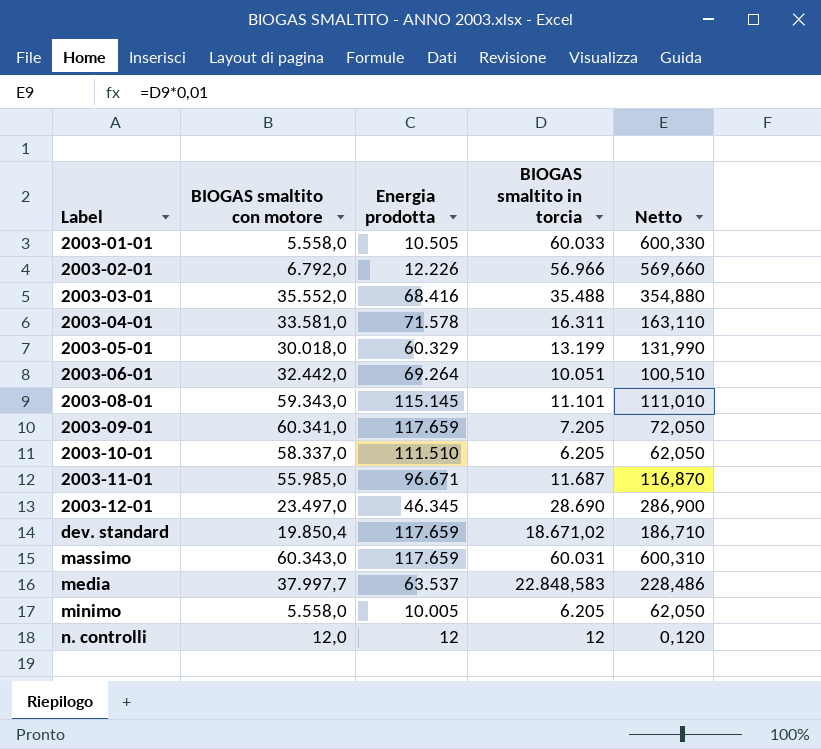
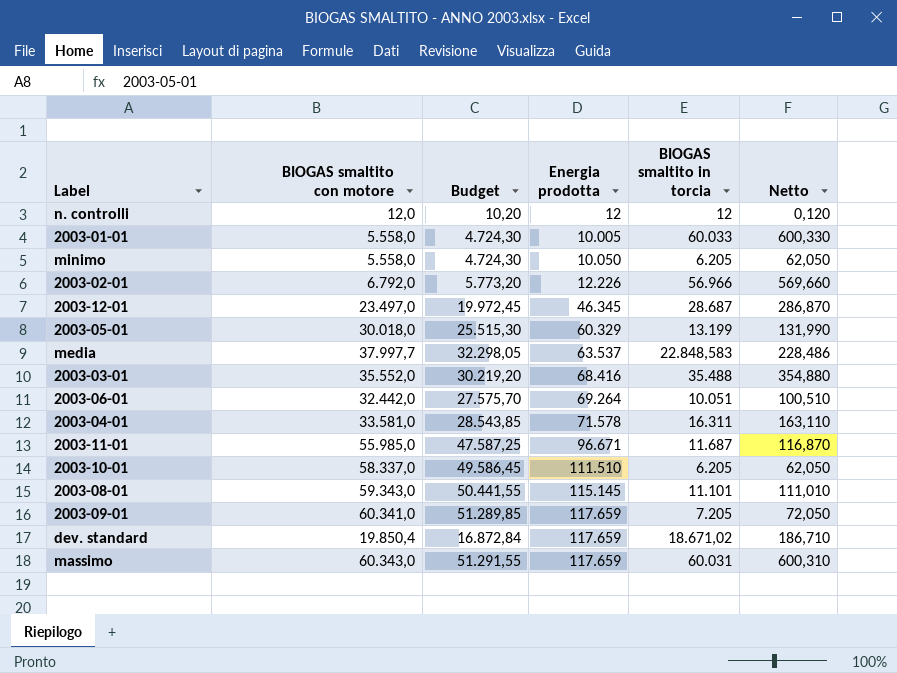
row order: Label ascending -> Energia prodotta ascending
column Budget | formula: none -> [BIOGAS smaltito con motore] * 0,85
2003-01-01 | Energia prodotta: 10.505 -> 10.005
minimo | Energia prodotta: 10.005 -> 10.050
2003-12-01 | BIOGAS smaltito in torcia: 28.690 -> 28.687
2003-12-01 | Netto: 286,900 -> 286,870

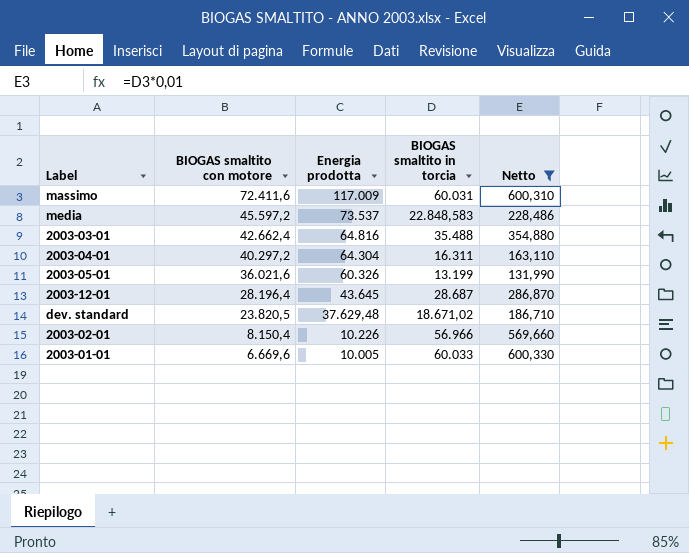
filter: none -> Netto >= 131,990
row order: Energia prodotta ascending -> BIOGAS smaltito con motore descending
column Budget | formula: [BIOGAS smaltito con motore] * 0,85 -> none
massimo | BIOGAS smaltito con motore: 60.343,0 -> 72.411,6
massimo | Energia prodotta: 117.659 -> 117.009
media | BIOGAS smaltito con motore: 37.997,7 -> 45.597,2
media | Energia prodotta: 63.537 -> 73.537
2003-03-01 | BIOGAS smaltito con motore: 35.552,0 -> 42.662,4
2003-03-01 | Energia prodotta: 68.416 -> 64.816
2003-04-01 | BIOGAS smaltito con motore: 33.581,0 -> 40.297,2
2003-04-01 | Energia prodotta: 71.578 -> 64.304
2003-05-01 | BIOGAS smaltito con motore: 30.018,0 -> 36.021,6
2003-05-01 | Energia prodotta: 60.329 -> 60.326
2003-12-01 | BIOGAS smaltito con motore: 23.497,0 -> 28.196,4
2003-12-01 | Energia prodotta: 46.345 -> 43.645
dev. standard | BIOGAS smaltito con motore: 19.850,4 -> 23.820,5
dev. standard | Energia prodotta: 117.659 -> 37.629,48
2003-02-01 | BIOGAS smaltito con motore: 6.792,0 -> 8.150,4
2003-02-01 | Energia prodotta: 12.226 -> 10.226
2003-01-01 | BIOGAS smaltito con motore: 5.558,0 -> 6.669,6

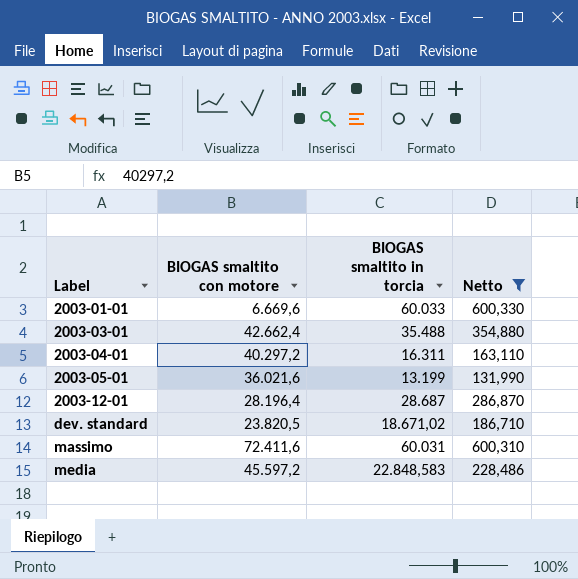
row order: BIOGAS smaltito con motore descending -> Label ascending
column Energia prodotta | position: 3 -> none
row 2003-02-01: 8.150,4 | 10.226 | 56.966 | 569,660 -> none

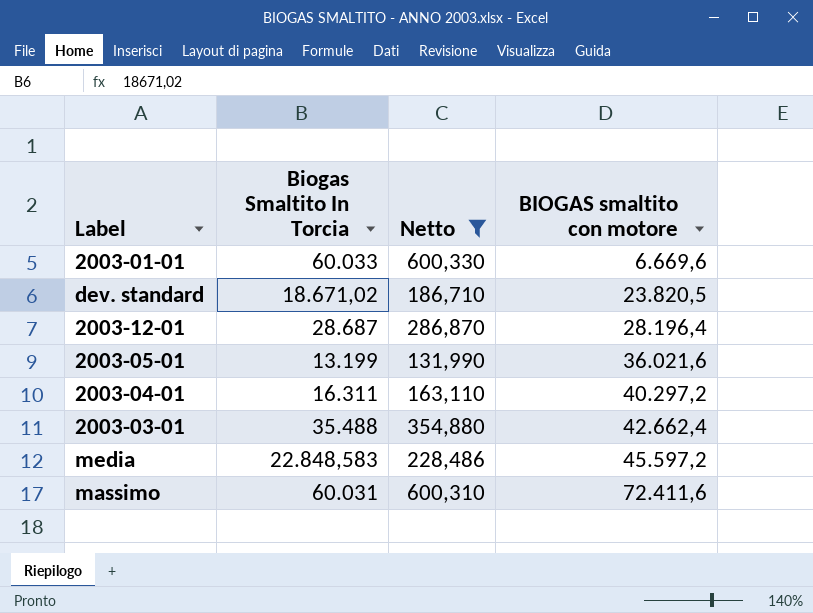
row order: Label ascending -> BIOGAS smaltito con motore ascending
column name: BIOGAS smaltito in torcia -> Biogas Smaltito In Torcia
column BIOGAS smaltito con motore | position: 2 -> 4

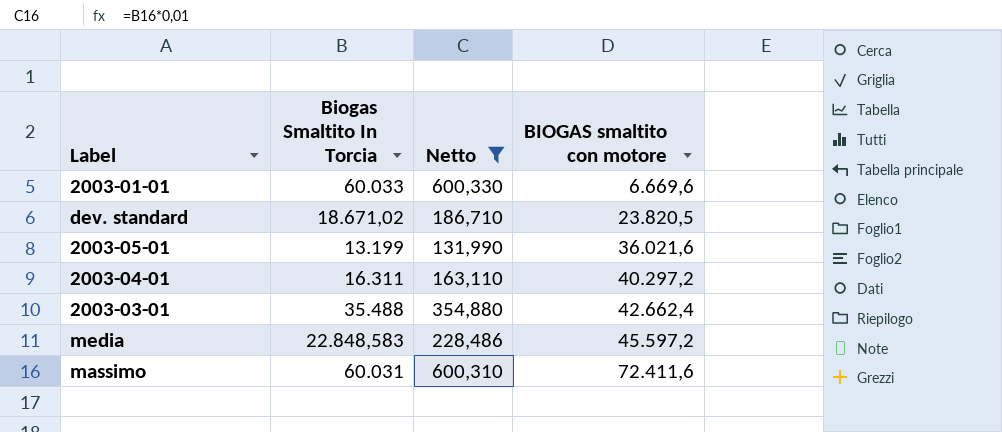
row 2003-12-01: 28.687 | 286,870 | 28.196,4 -> none

